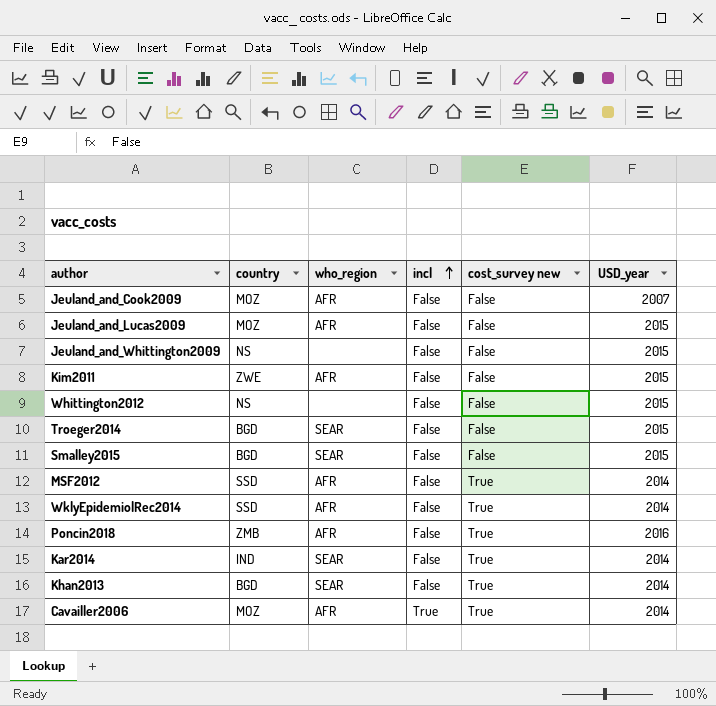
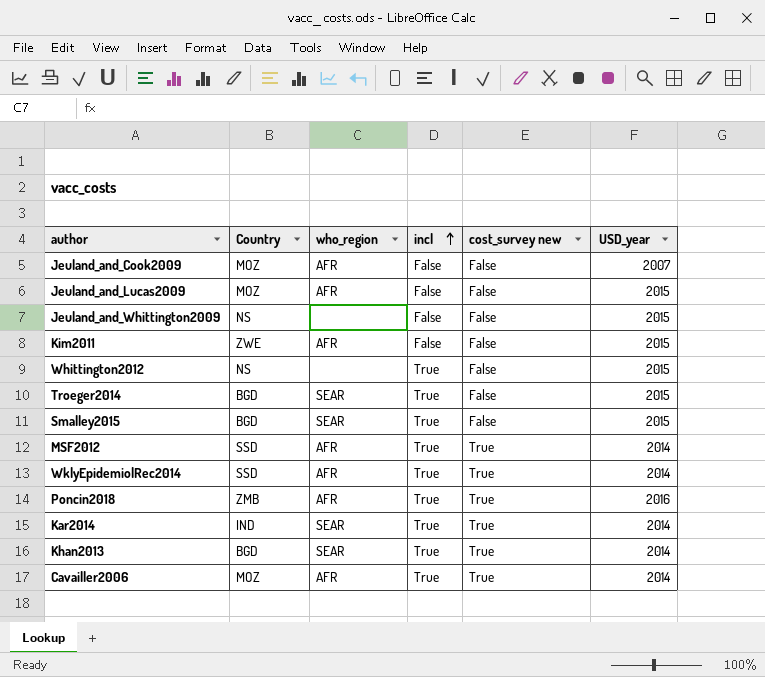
column name: country -> Country
Whittington2012 | incl: False -> True
Troeger2014 | incl: False -> True
Smalley2015 | incl: False -> True
MSF2012 | incl: False -> True
WklyEpidemiolRec2014 | incl: False -> True
Poncin2018 | incl: False -> True
Kar2014 | incl: False -> True
Khan2013 | incl: False -> True

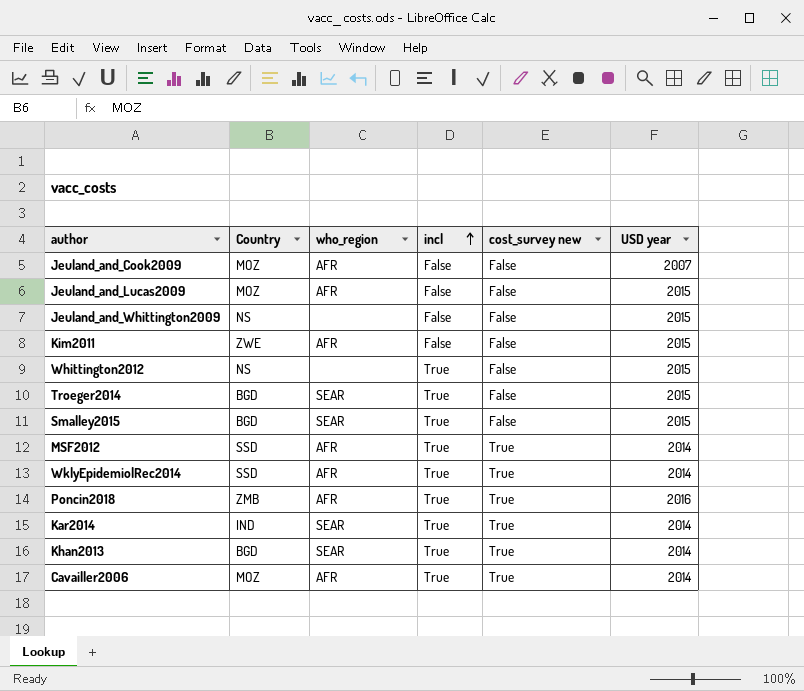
column name: USD_year -> USD year

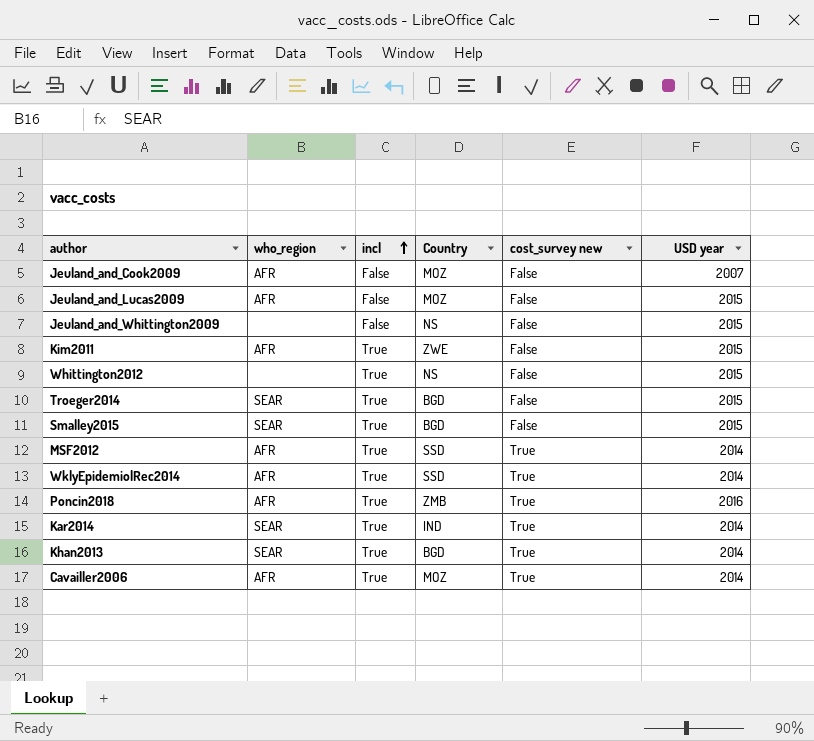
column Country | position: 2 -> 4
Kim2011 | incl: False -> True

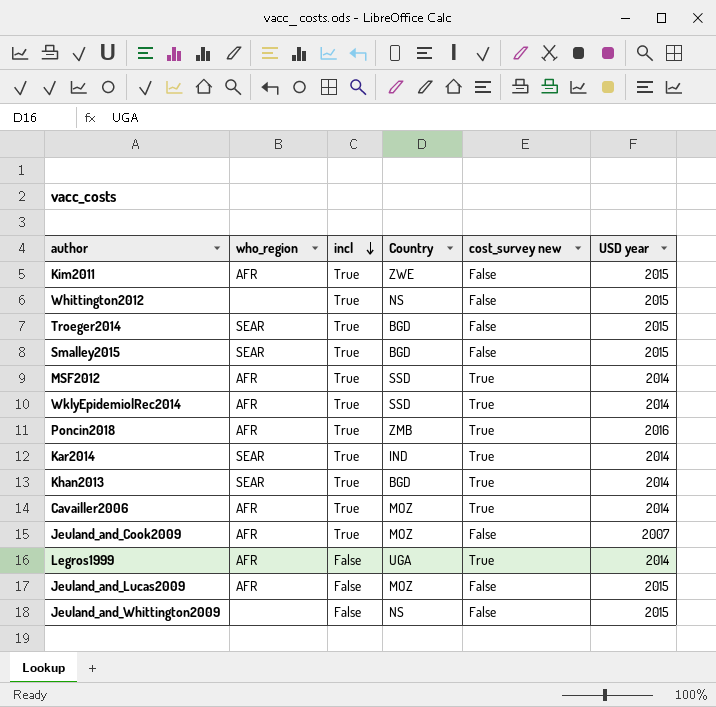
row order: incl ascending -> incl descending
Jeuland_and_Cook2009 | incl: False -> True
row Legros1999: none -> AFR | False | UGA | True | 2014

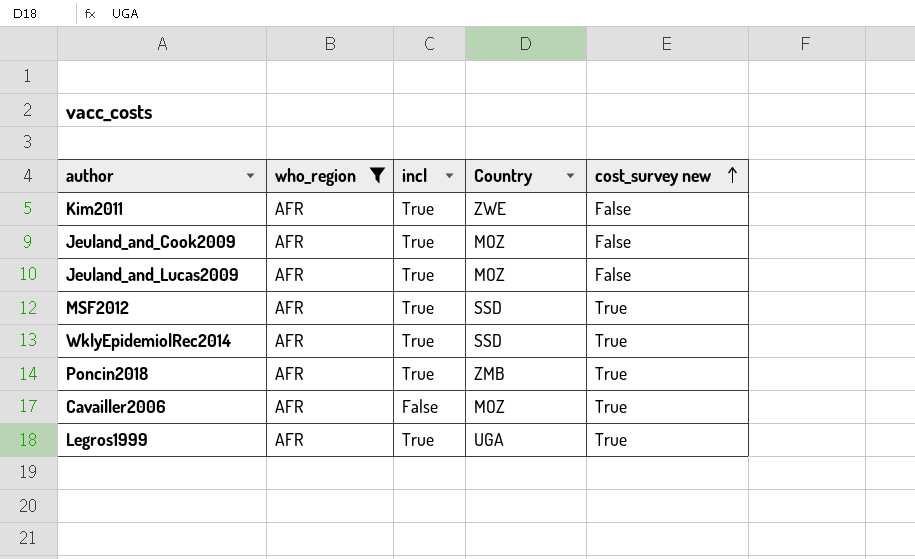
filter: none -> who_region = AFR
row order: incl descending -> cost_survey new ascending
column USD year | position: 6 -> none
Jeuland_and_Lucas2009 | incl: False -> True
Cavailler2006 | incl: True -> False
Legros1999 | incl: False -> True

